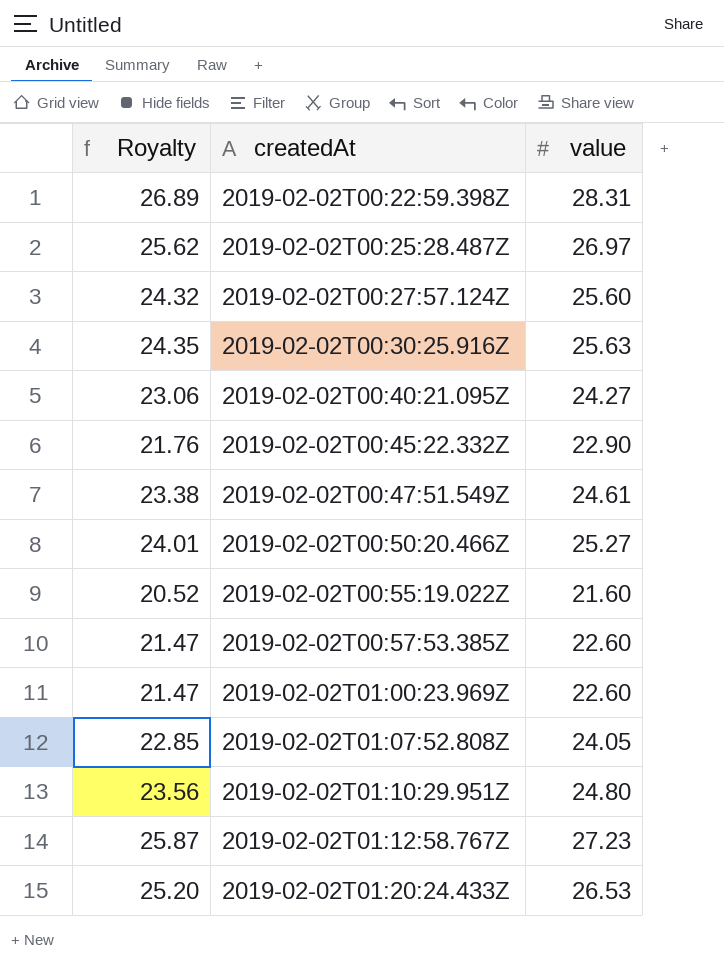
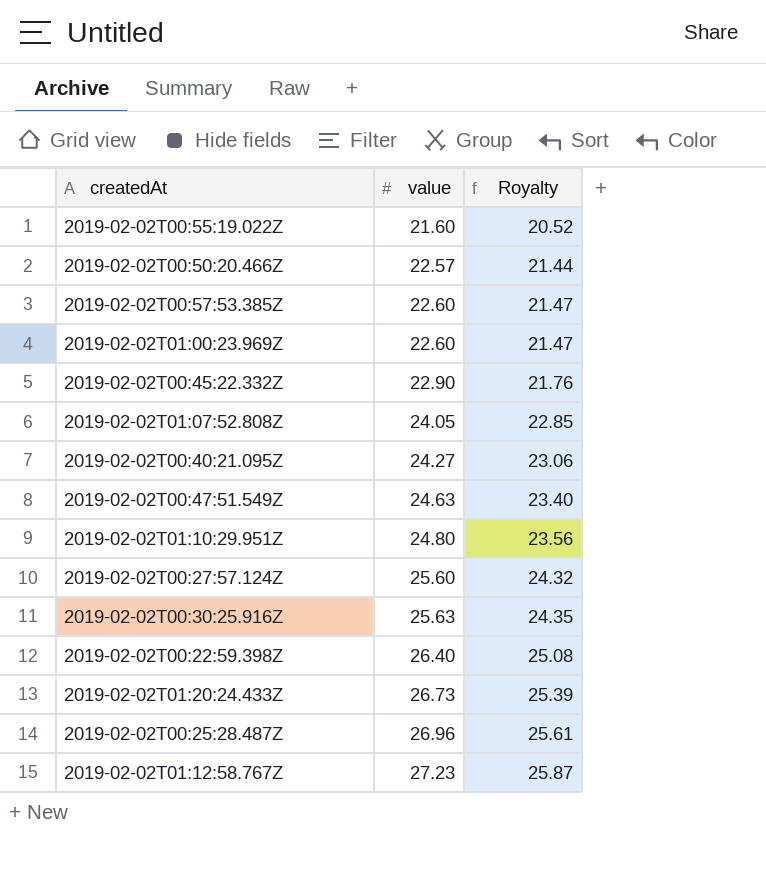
row order: createdAt ascending -> value ascending
column Royalty | position: 1 -> 3
2019-02-02T00:50:20.466Z | value: 25.27 -> 22.57
2019-02-02T00:50:20.466Z | Royalty: 24.01 -> 21.44
2019-02-02T00:47:51.549Z | value: 24.61 -> 24.63
2019-02-02T00:47:51.549Z | Royalty: 23.38 -> 23.40
2019-02-02T00:22:59.398Z | value: 28.31 -> 26.40
2019-02-02T00:22:59.398Z | Royalty: 26.89 -> 25.08
2019-02-02T01:20:24.433Z | value: 26.53 -> 26.73
2019-02-02T01:20:24.433Z | Royalty: 25.20 -> 25.39
2019-02-02T00:25:28.487Z | value: 26.97 -> 26.96
2019-02-02T00:25:28.487Z | Royalty: 25.62 -> 25.61

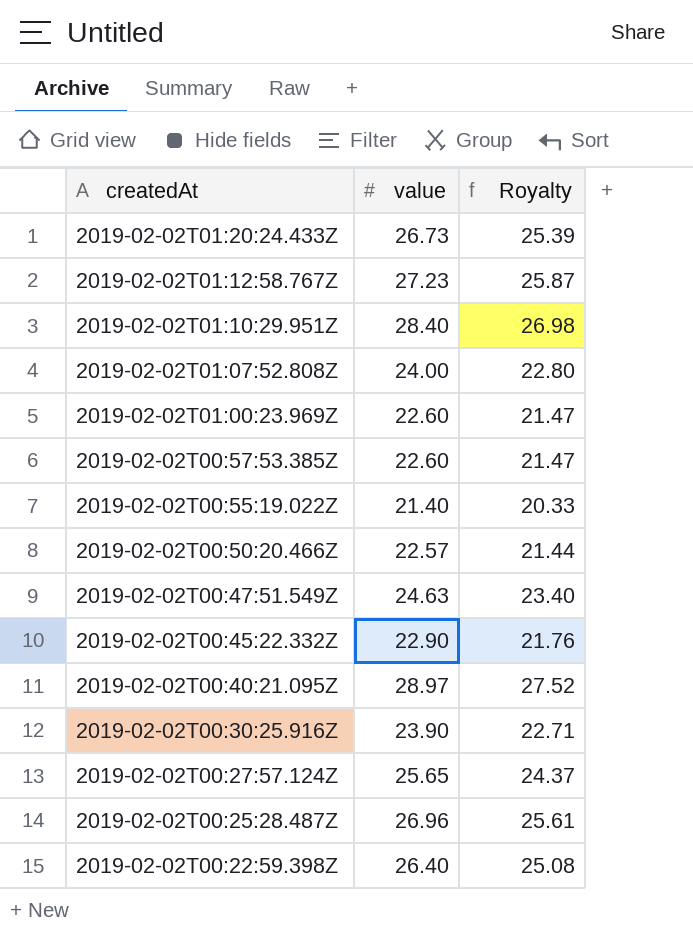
row order: value ascending -> createdAt descending
2019-02-02T01:10:29.951Z | value: 24.80 -> 28.40
2019-02-02T01:10:29.951Z | Royalty: 23.56 -> 26.98
2019-02-02T01:07:52.808Z | value: 24.05 -> 24.00
2019-02-02T01:07:52.808Z | Royalty: 22.85 -> 22.80
2019-02-02T00:55:19.022Z | value: 21.60 -> 21.40
2019-02-02T00:55:19.022Z | Royalty: 20.52 -> 20.33
2019-02-02T00:40:21.095Z | value: 24.27 -> 28.97
2019-02-02T00:40:21.095Z | Royalty: 23.06 -> 27.52
2019-02-02T00:30:25.916Z | value: 25.63 -> 23.90
2019-02-02T00:30:25.916Z | Royalty: 24.35 -> 22.71
2019-02-02T00:27:57.124Z | value: 25.60 -> 25.65
2019-02-02T00:27:57.124Z | Royalty: 24.32 -> 24.37

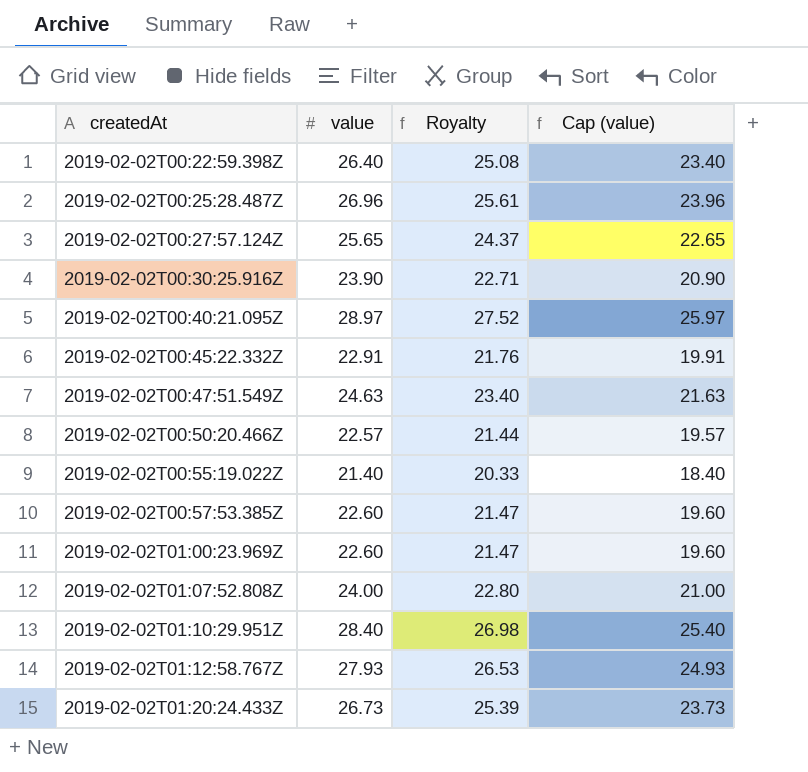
row order: createdAt descending -> createdAt ascending
column Cap (value) | formula: none -> [value] - 3
2019-02-02T00:45:22.332Z | value: 22.90 -> 22.91
2019-02-02T01:12:58.767Z | value: 27.23 -> 27.93
2019-02-02T01:12:58.767Z | Royalty: 25.87 -> 26.53

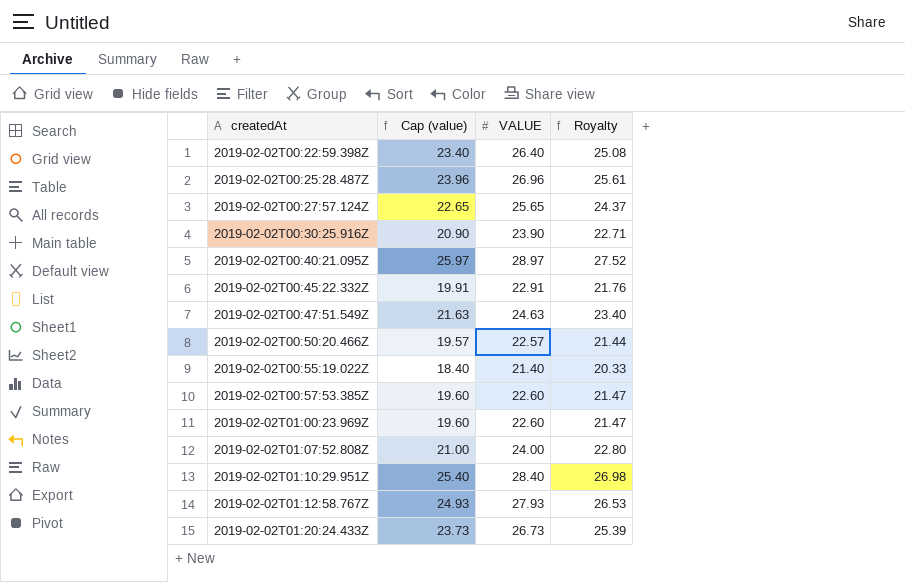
column Cap (value) | position: 4 -> 2
column name: value -> VALUE

